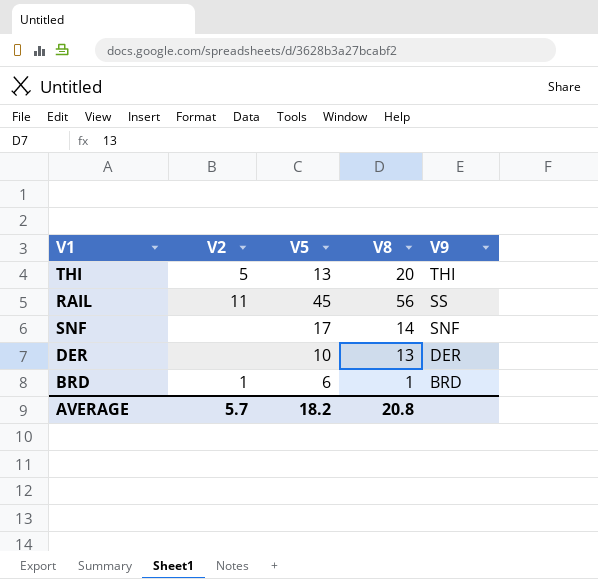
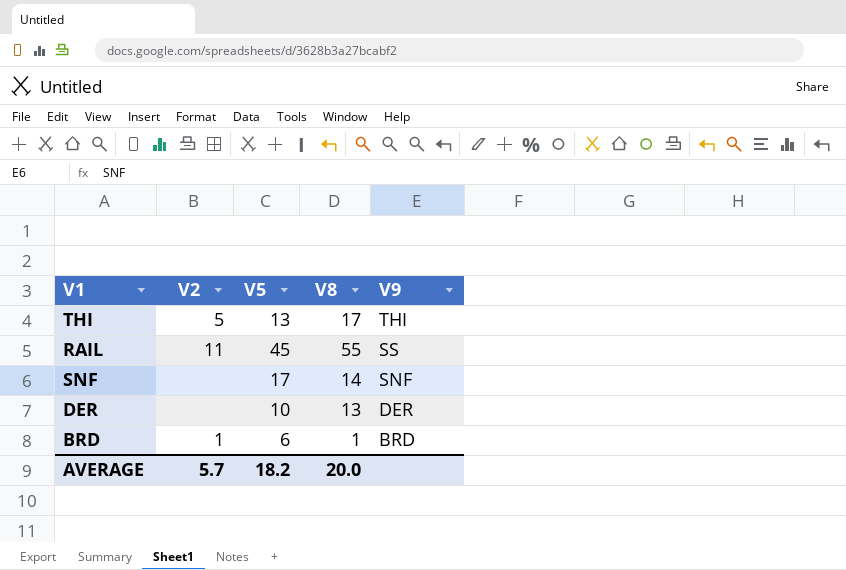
THI | V8: 20 -> 17
RAIL | V8: 56 -> 55
AVERAGE | V8: 20.8 -> 20.0

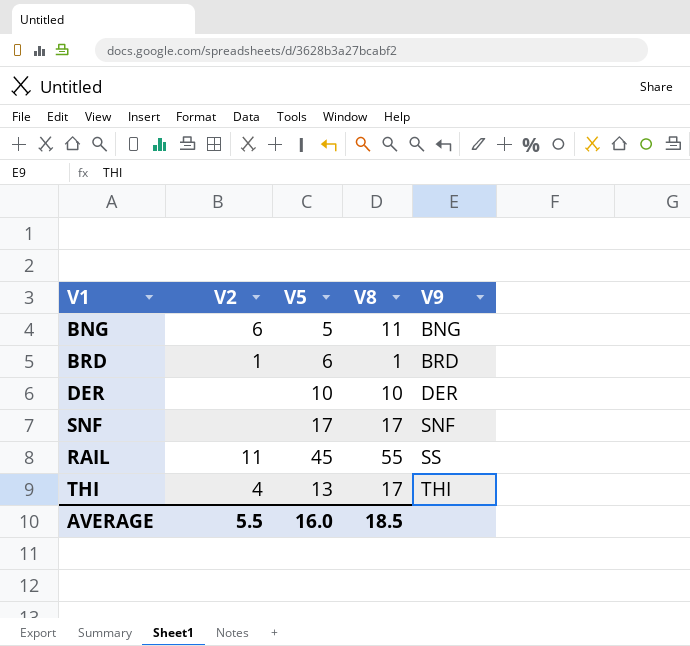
row order: V9 descending -> V9 ascending
row BNG: none -> 6 | 5 | 11 | BNG
DER | V8: 13 -> 10
SNF | V8: 14 -> 17
THI | V2: 5 -> 4
AVERAGE | V2: 5.7 -> 5.5
AVERAGE | V5: 18.2 -> 16.0
AVERAGE | V8: 20.0 -> 18.5

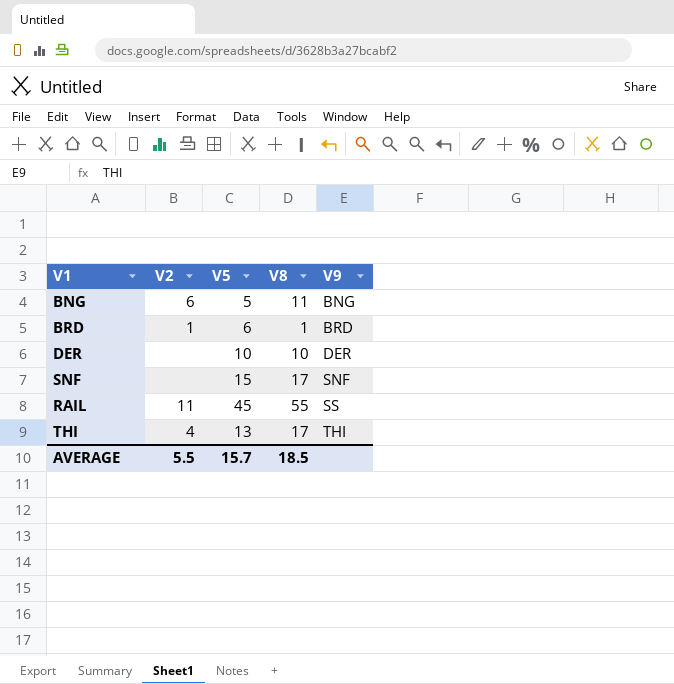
SNF | V5: 17 -> 15
AVERAGE | V5: 16.0 -> 15.7

